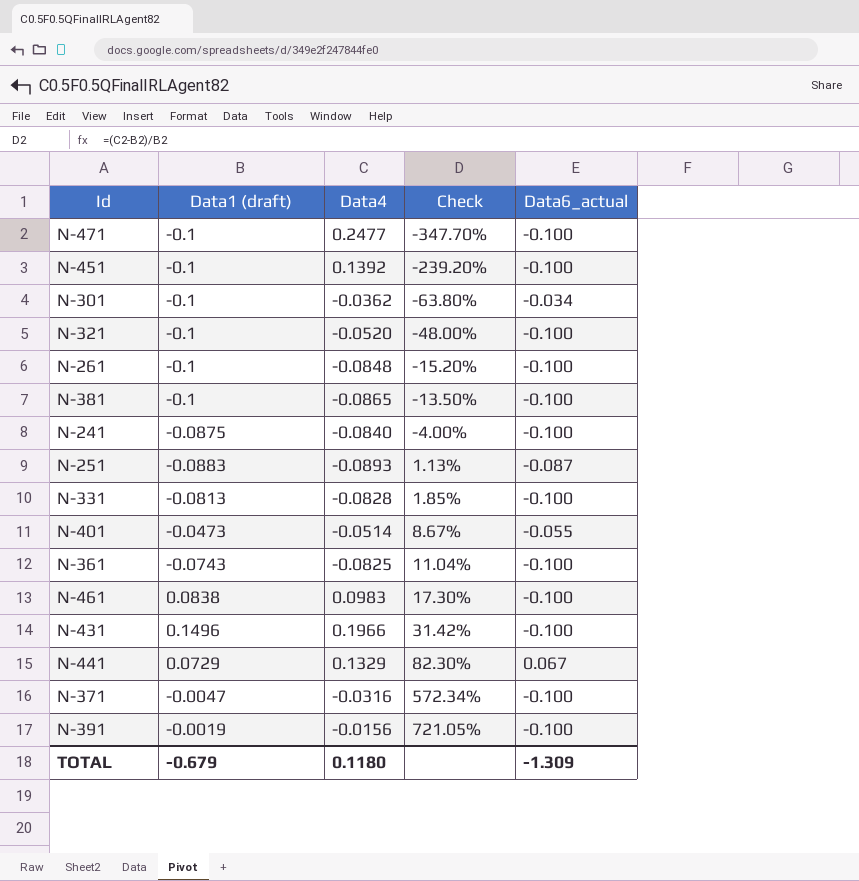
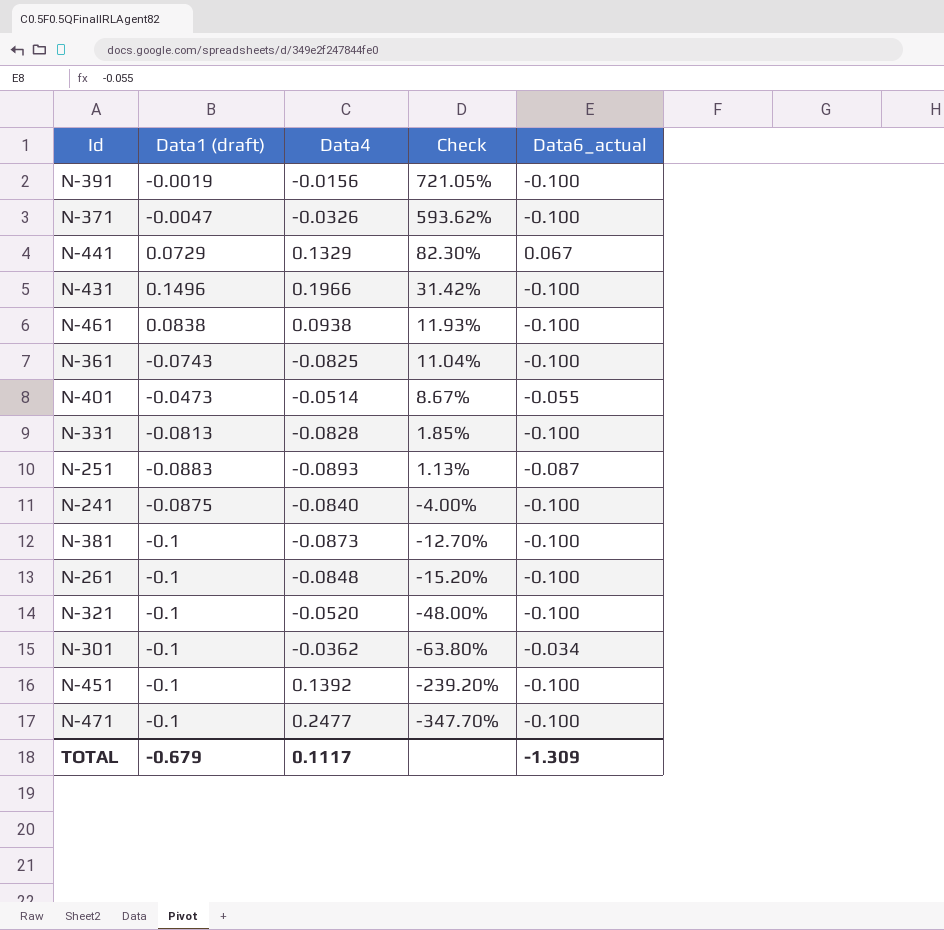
row order: Check ascending -> Check descending
N-371 | Data4: -0.0316 -> -0.0326
N-371 | Check: 572.34% -> 593.62%
N-461 | Data4: 0.0983 -> 0.0938
N-461 | Check: 17.30% -> 11.93%
N-381 | Data4: -0.0865 -> -0.0873
N-381 | Check: -13.50% -> -12.70%
TOTAL | Data4: 0.1180 -> 0.1117

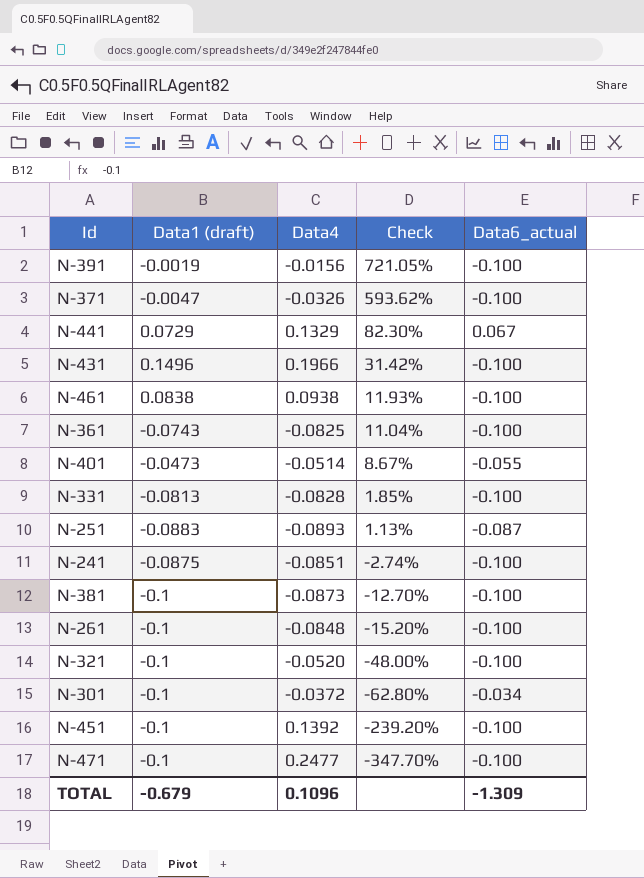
N-241 | Data4: -0.0840 -> -0.0851
N-241 | Check: -4.00% -> -2.74%
N-301 | Data4: -0.0362 -> -0.0372
N-301 | Check: -63.80% -> -62.80%
TOTAL | Data4: 0.1117 -> 0.1096

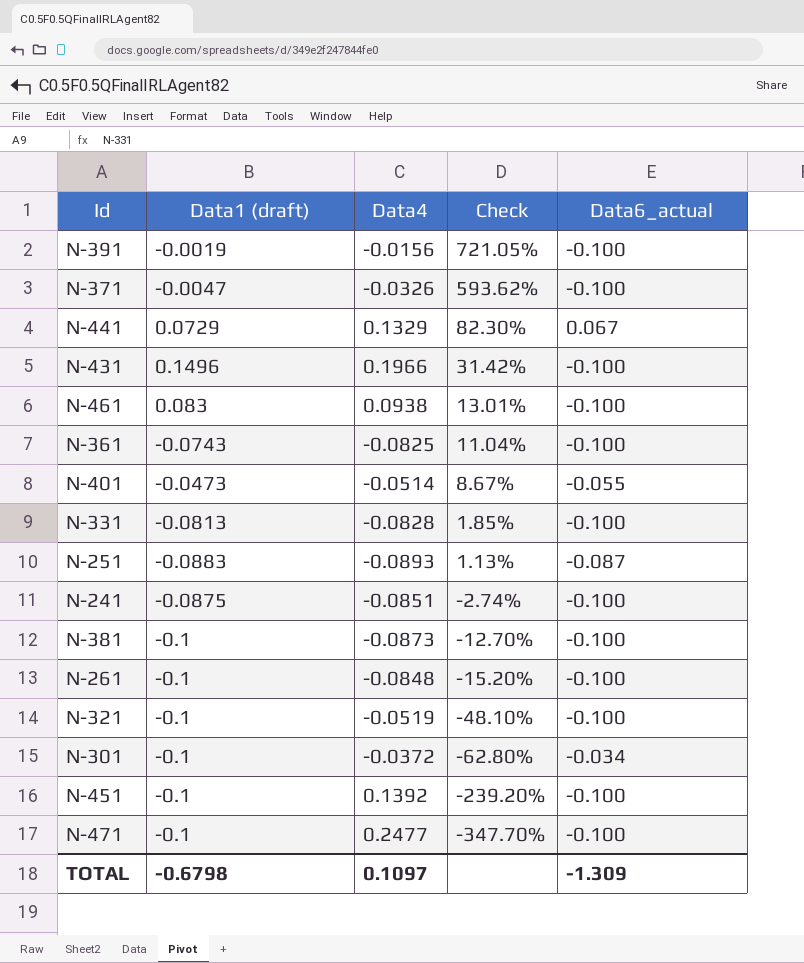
N-461 | Data1 (draft): 0.0838 -> 0.083
N-461 | Check: 11.93% -> 13.01%
N-321 | Data4: -0.0520 -> -0.0519
N-321 | Check: -48.00% -> -48.10%
TOTAL | Data1 (draft): -0.679 -> -0.6798
TOTAL | Data4: 0.1096 -> 0.1097

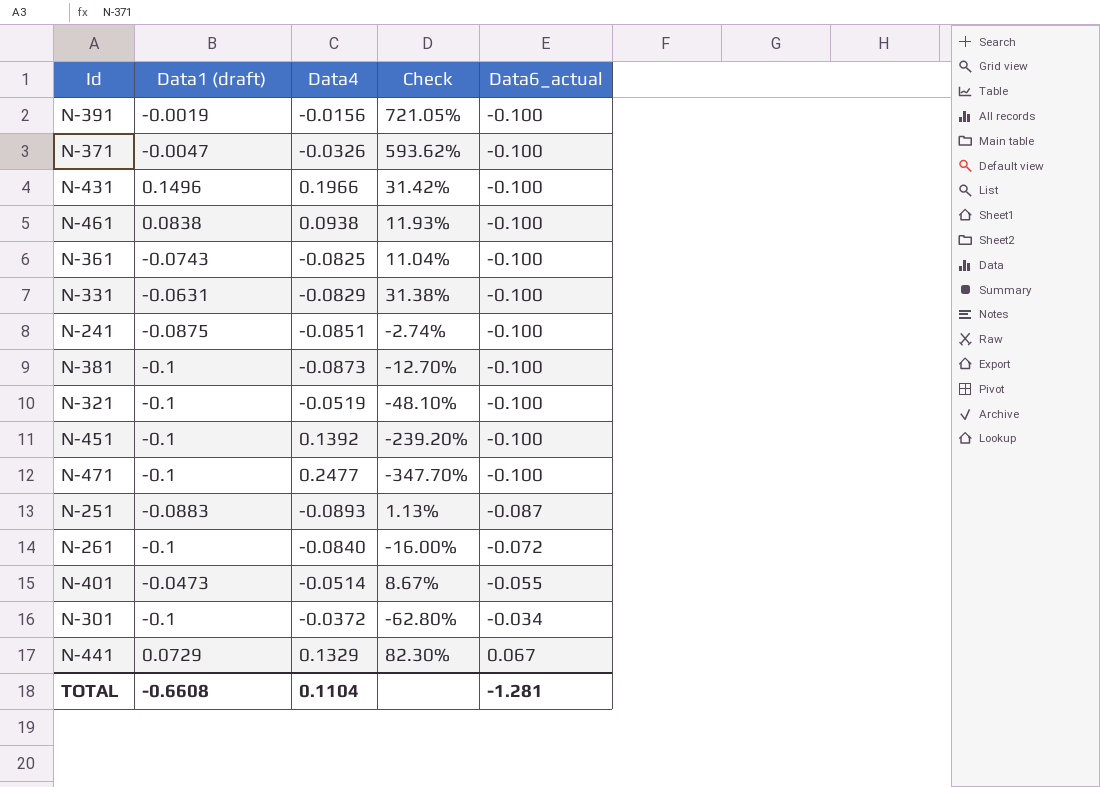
row order: Check descending -> Data6_actual ascending
N-461 | Data1 (draft): 0.083 -> 0.0838
N-461 | Check: 13.01% -> 11.93%
N-331 | Data1 (draft): -0.0813 -> -0.0631
N-331 | Data4: -0.0828 -> -0.0829
N-331 | Check: 1.85% -> 31.38%
N-261 | Data4: -0.0848 -> -0.0840
N-261 | Check: -15.20% -> -16.00%
N-261 | Data6_actual: -0.100 -> -0.072
TOTAL | Data1 (draft): -0.6798 -> -0.6608
TOTAL | Data4: 0.1097 -> 0.1104
TOTAL | Data6_actual: -1.309 -> -1.281

